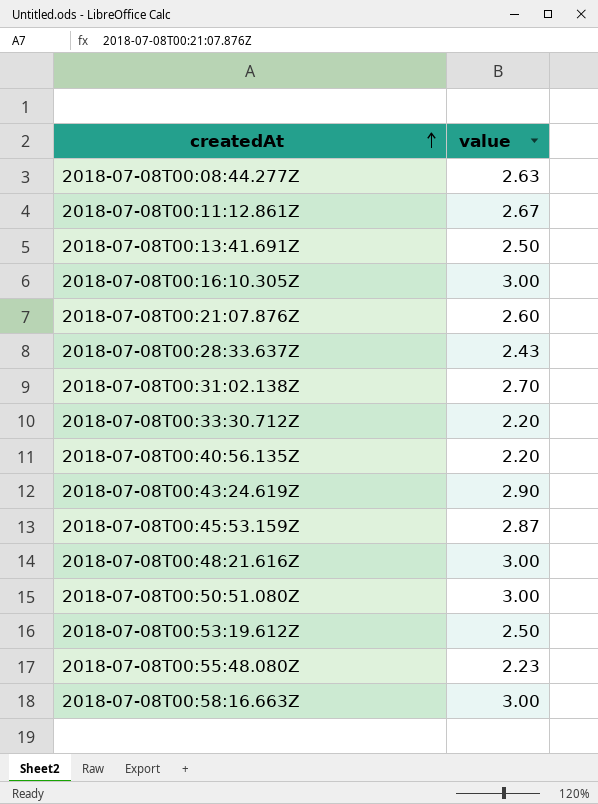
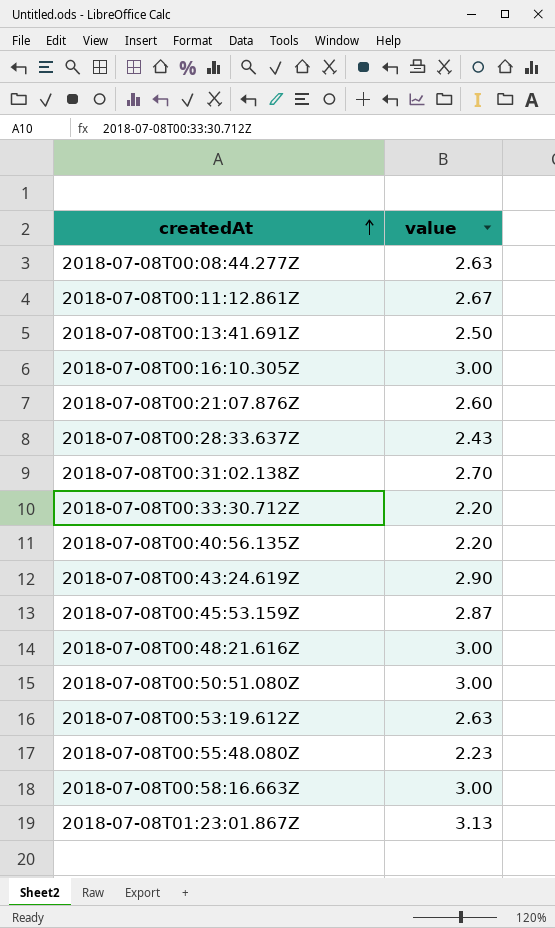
2018-07-08T00:53:19.612Z | value: 2.50 -> 2.63
row 2018-07-08T01:23:01.867Z: none -> 3.13

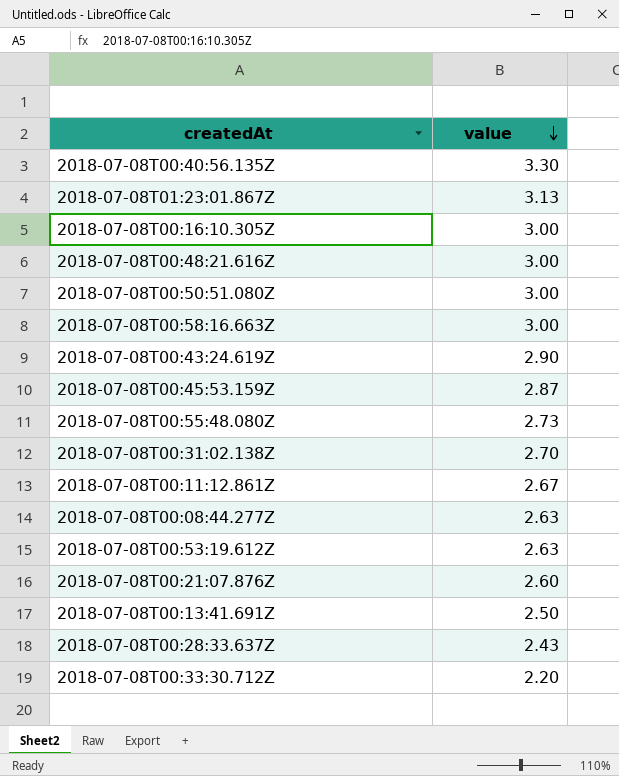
row order: createdAt ascending -> value descending
2018-07-08T00:40:56.135Z | value: 2.20 -> 3.30
2018-07-08T00:55:48.080Z | value: 2.23 -> 2.73

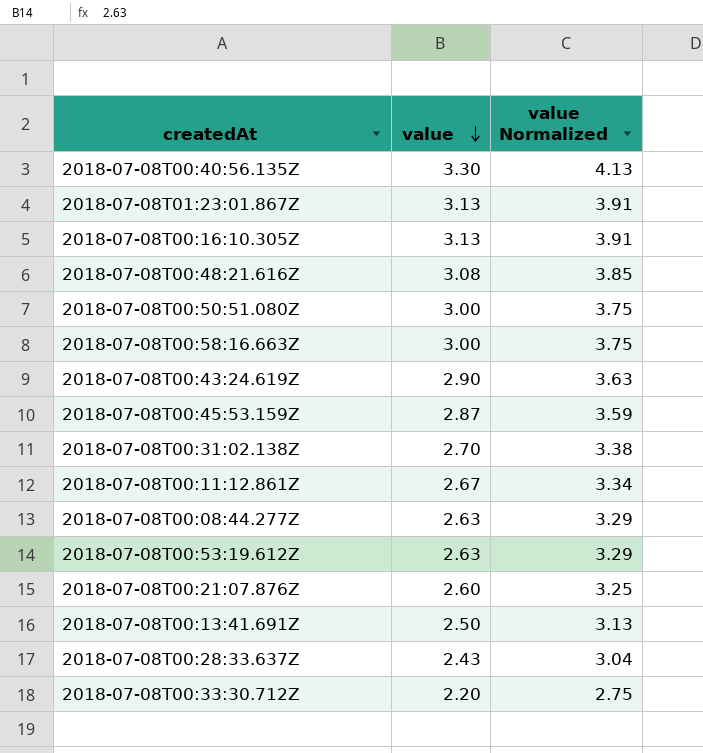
column value Normalized | formula: none -> [value] * 1.25
row 2018-07-08T00:55:48.080Z: 2.73 -> none
2018-07-08T00:16:10.305Z | value: 3.00 -> 3.13
2018-07-08T00:48:21.616Z | value: 3.00 -> 3.08

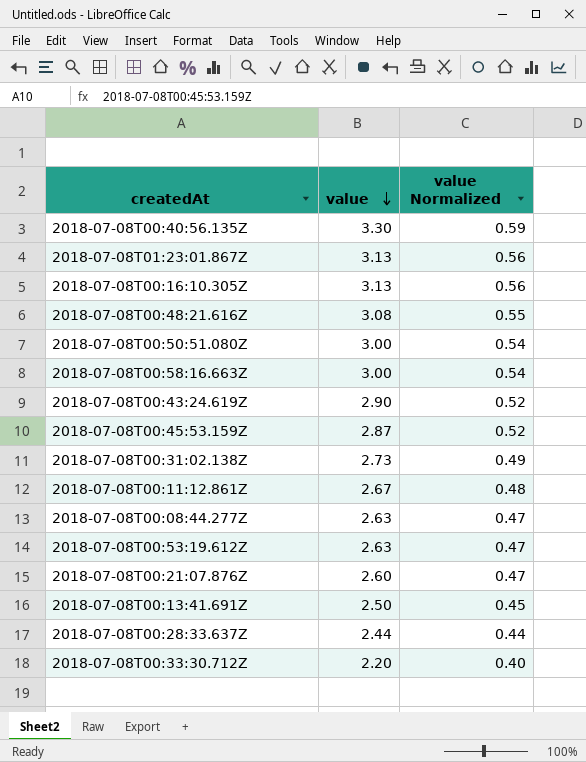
column value Normalized | formula: [value] * 1.25 -> [value] * 0.18
2018-07-08T00:31:02.138Z | value: 2.70 -> 2.73
2018-07-08T00:28:33.637Z | value: 2.43 -> 2.44

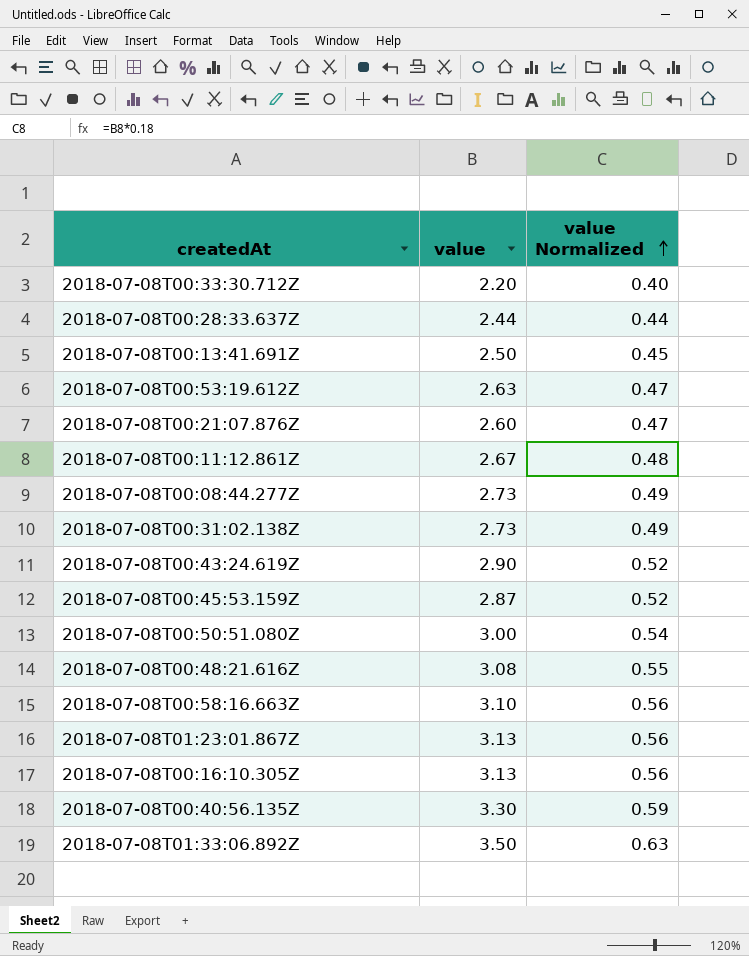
row order: value descending -> value Normalized ascending
2018-07-08T00:08:44.277Z | value: 2.63 -> 2.73
2018-07-08T00:08:44.277Z | value Normalized: 0.47 -> 0.49
2018-07-08T00:58:16.663Z | value: 3.00 -> 3.10
2018-07-08T00:58:16.663Z | value Normalized: 0.54 -> 0.56
row 2018-07-08T01:33:06.892Z: none -> 3.50 | 0.63

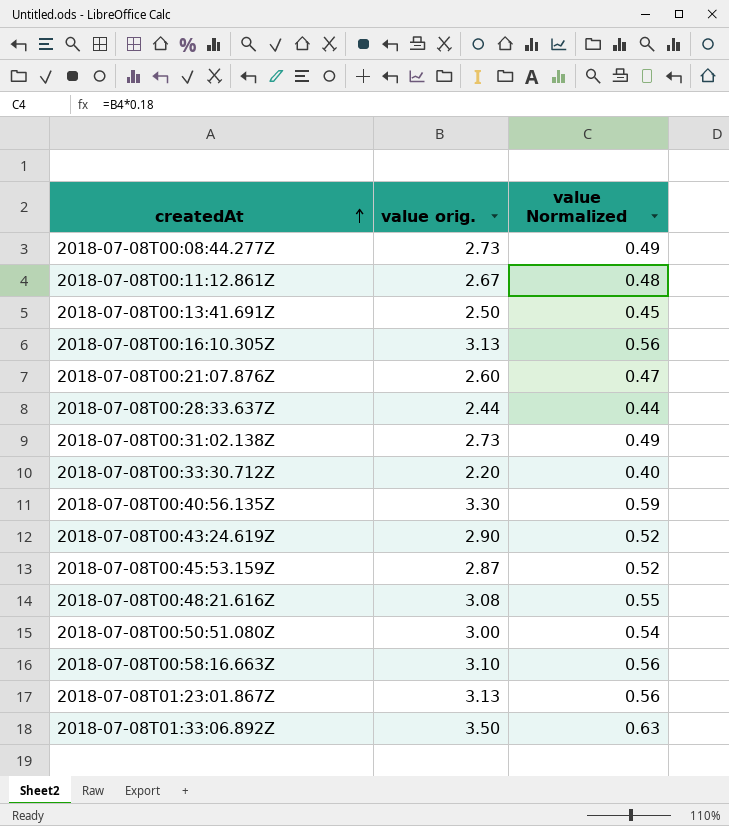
row order: value Normalized ascending -> createdAt ascending
column name: value -> value orig.
row 2018-07-08T00:53:19.612Z: 2.63 | 0.47 -> none

